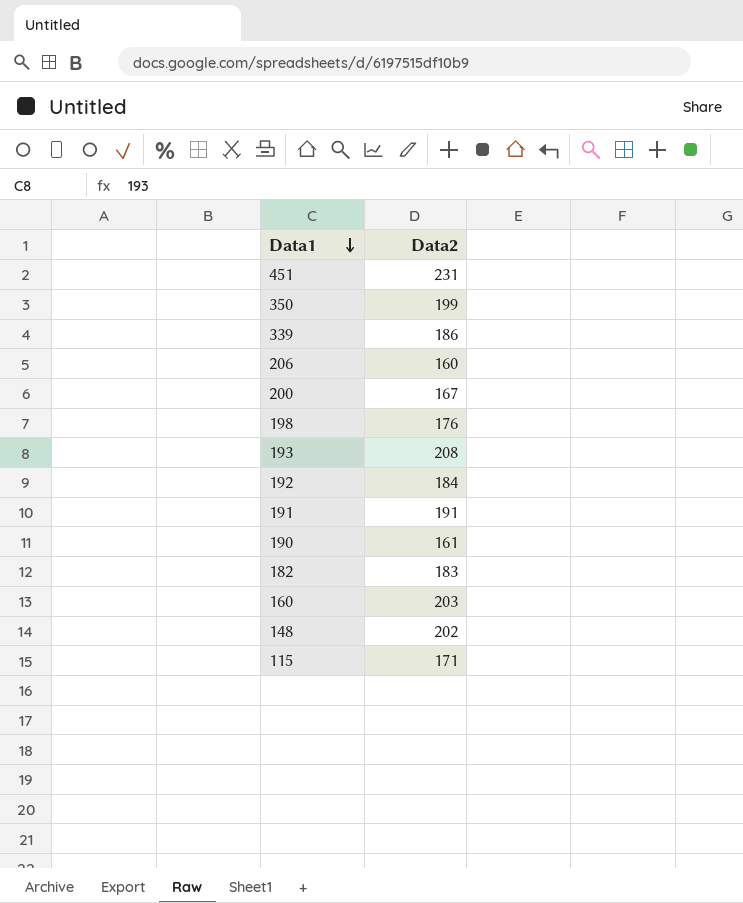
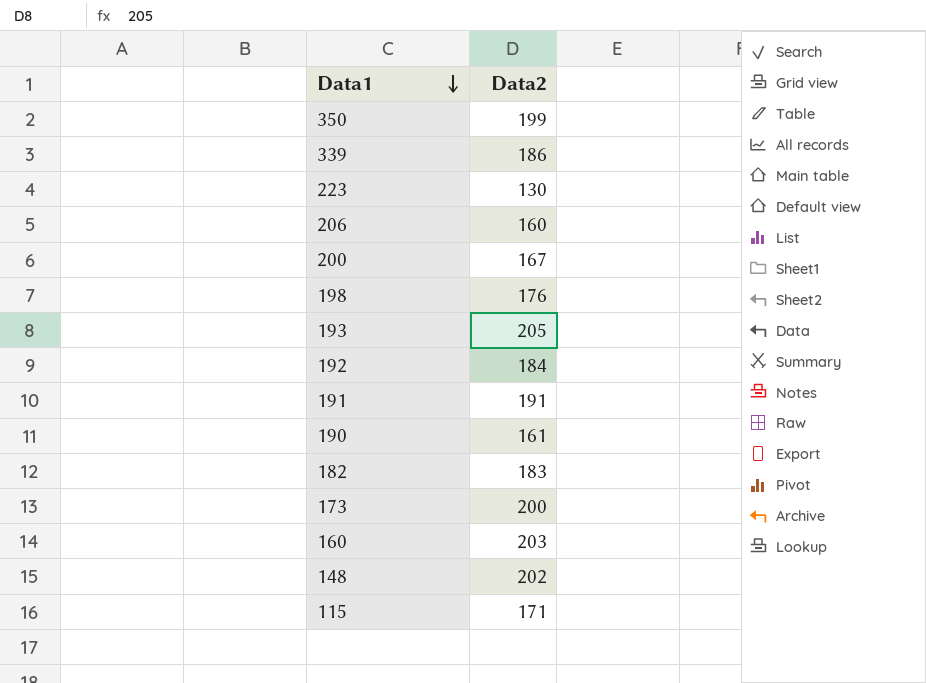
row 451: 231 -> none
row 223: none -> 130
193 | Data2: 208 -> 205
row 173: none -> 200

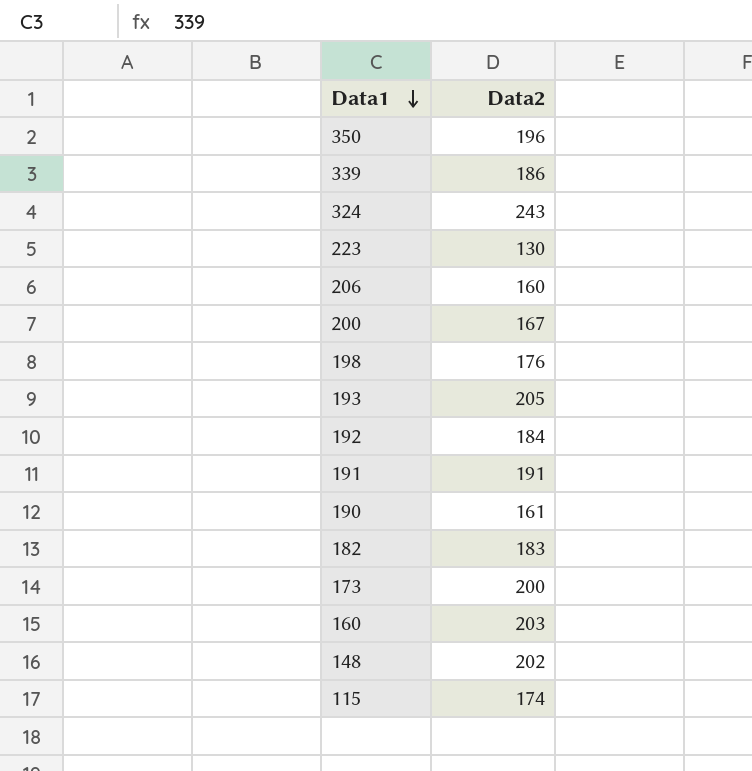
350 | Data2: 199 -> 196
row 324: none -> 243
115 | Data2: 171 -> 174

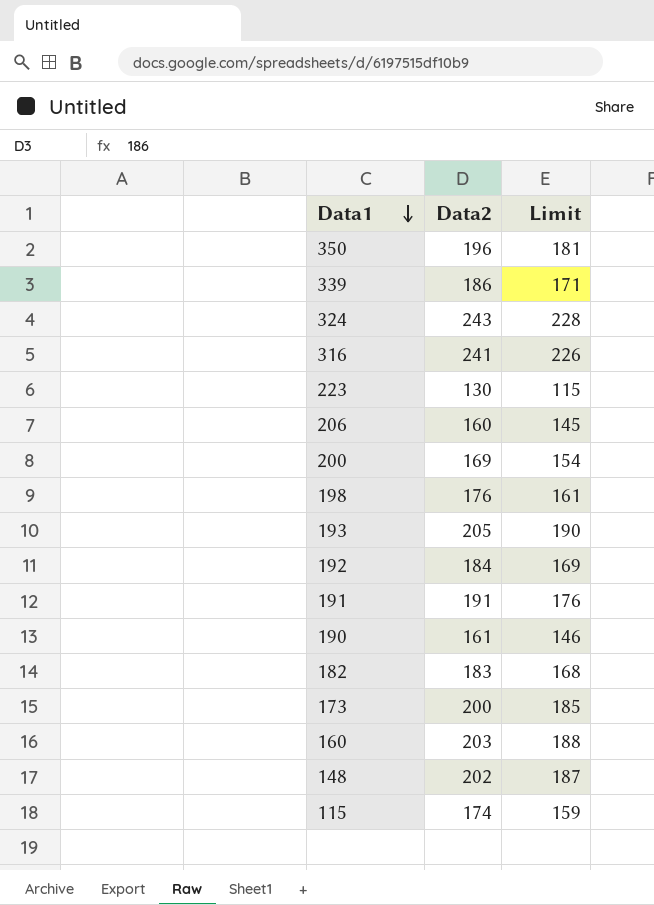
column Limit | formula: none -> [Data2] - 15
row 316: none -> 241 | 226
200 | Data2: 167 -> 169

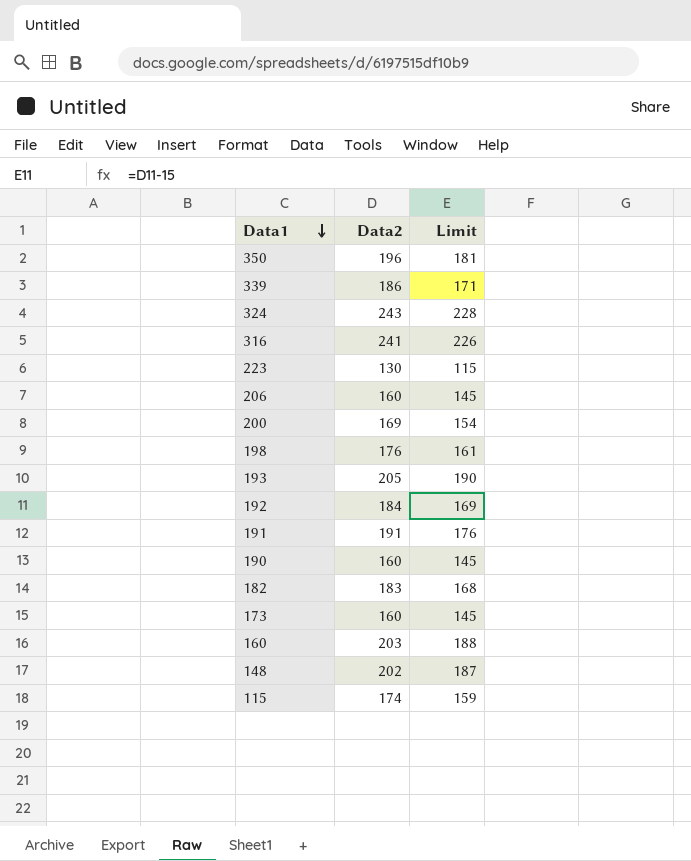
190 | Data2: 161 -> 160
190 | Limit: 146 -> 145
173 | Data2: 200 -> 160
173 | Limit: 185 -> 145

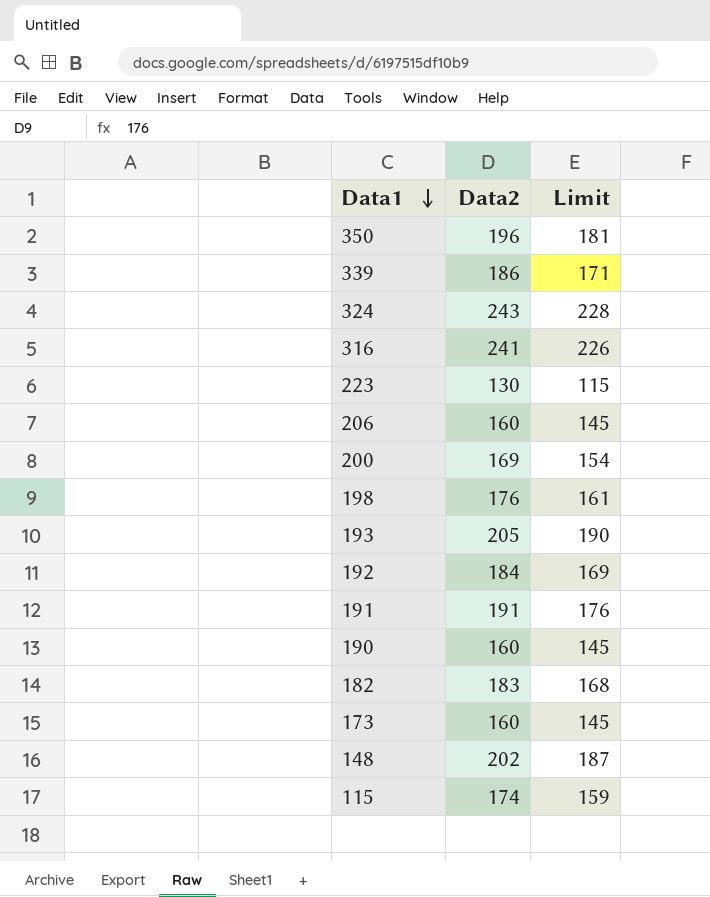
row 160: 203 | 188 -> none

